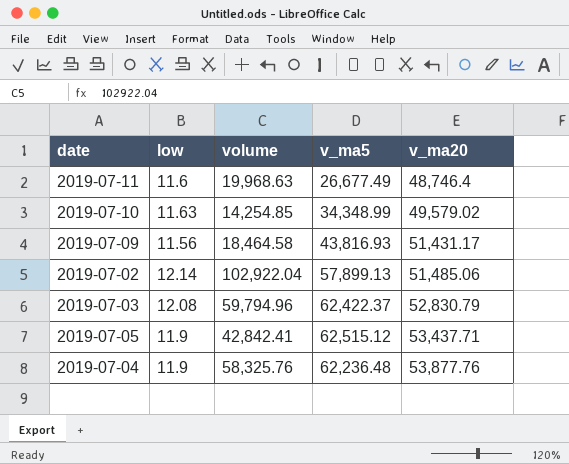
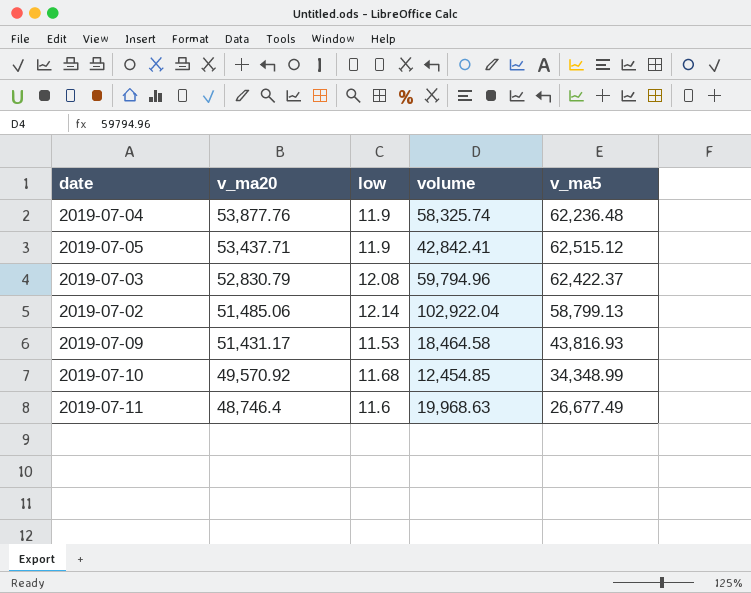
row order: v_ma20 ascending -> v_ma20 descending
column v_ma20 | position: 5 -> 2
2019-07-04 | volume: 58,325.76 -> 58,325.74
2019-07-02 | v_ma5: 57,899.13 -> 58,799.13
2019-07-09 | low: 11.56 -> 11.53
2019-07-10 | v_ma20: 49,579.02 -> 49,570.92
2019-07-10 | low: 11.63 -> 11.68
2019-07-10 | volume: 14,254.85 -> 12,454.85

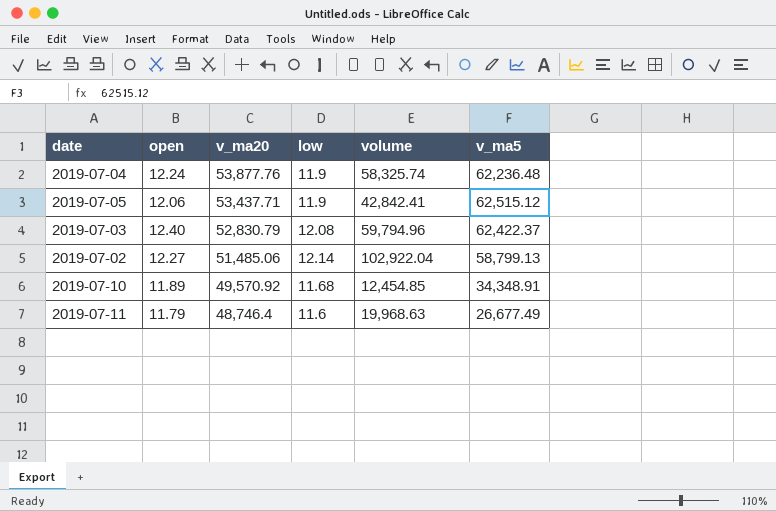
column open | position: none -> 2
row 2019-07-09: 51,431.17 | 11.53 | 18,464.58 | 43,816.93 -> none
2019-07-10 | v_ma5: 34,348.99 -> 34,348.91

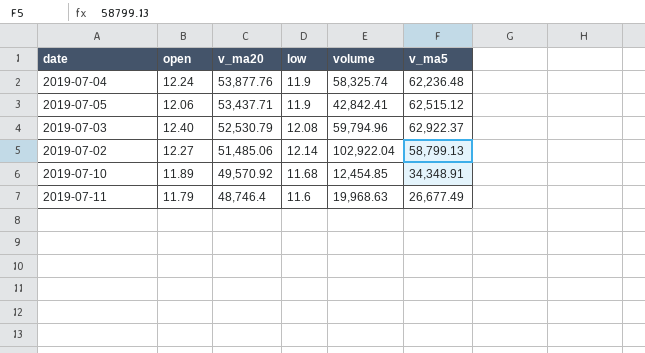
2019-07-03 | v_ma20: 52,830.79 -> 52,530.79
2019-07-03 | v_ma5: 62,422.37 -> 62,922.37

